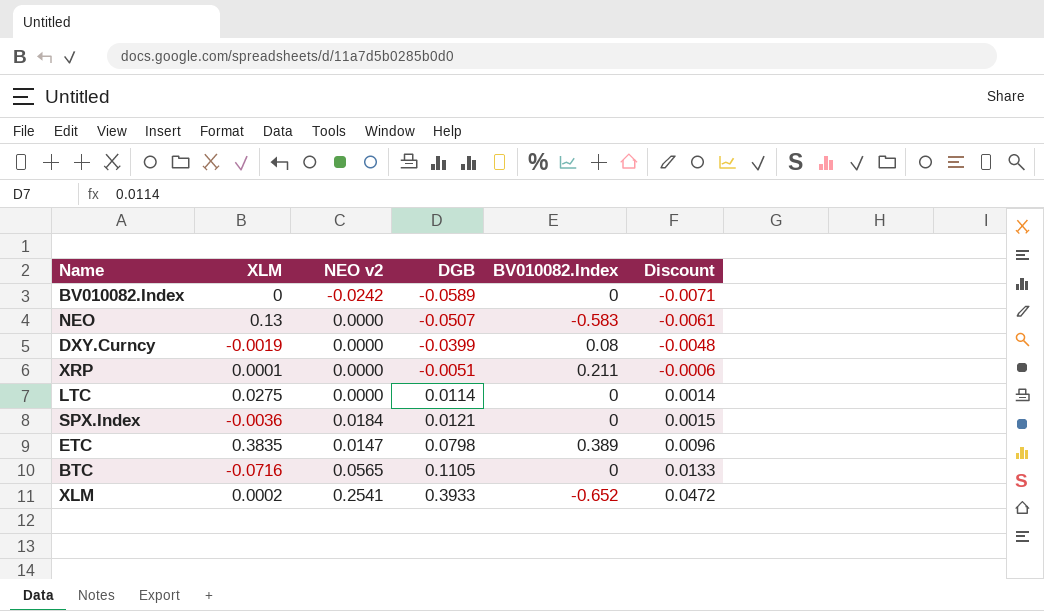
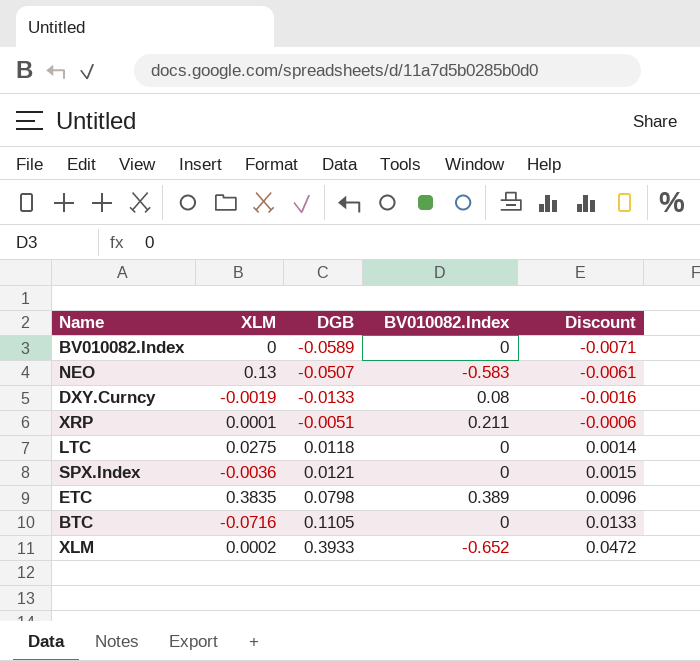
column NEO v2 | position: 3 -> none
DXY.Curncy | DGB: -0.0399 -> -0.0133
DXY.Curncy | Discount: -0.0048 -> -0.0016
LTC | DGB: 0.0114 -> 0.0118

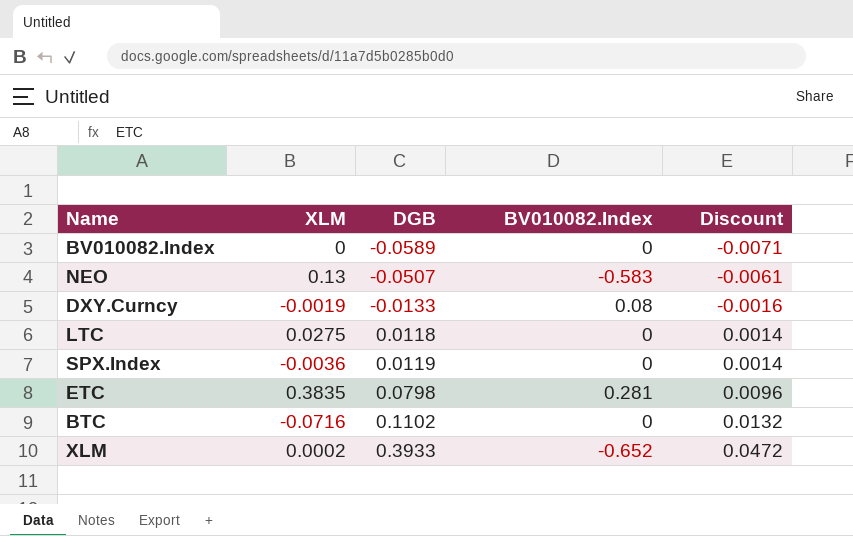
row XRP: 0.0001 | -0.0051 | 0.211 | -0.0006 -> none
SPX.Index | DGB: 0.0121 -> 0.0119
SPX.Index | Discount: 0.0015 -> 0.0014
ETC | BV010082.Index: 0.389 -> 0.281
BTC | DGB: 0.1105 -> 0.1102
BTC | Discount: 0.0133 -> 0.0132

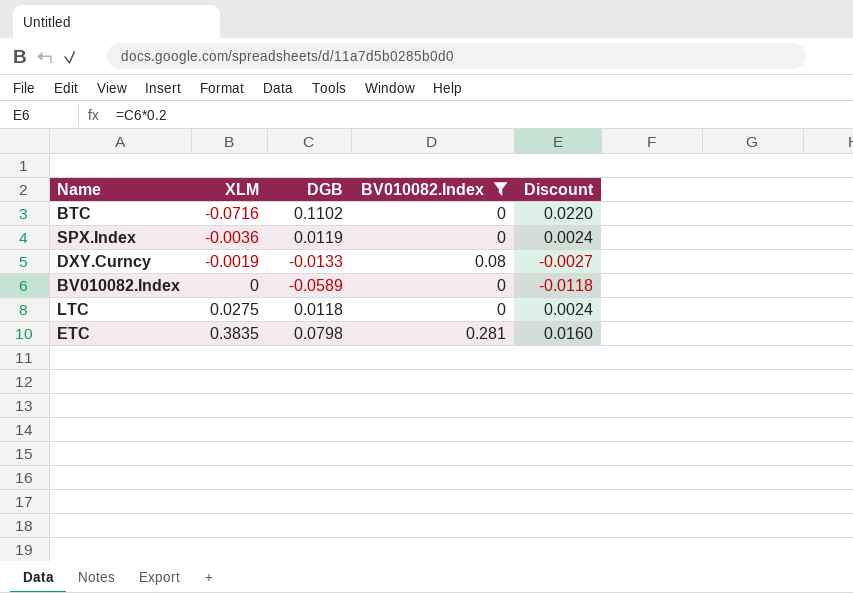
filter: none -> BV010082.Index >= 0
row order: DGB ascending -> XLM ascending
column Discount | formula: [DGB] * 0.12 -> [DGB] * 0.2

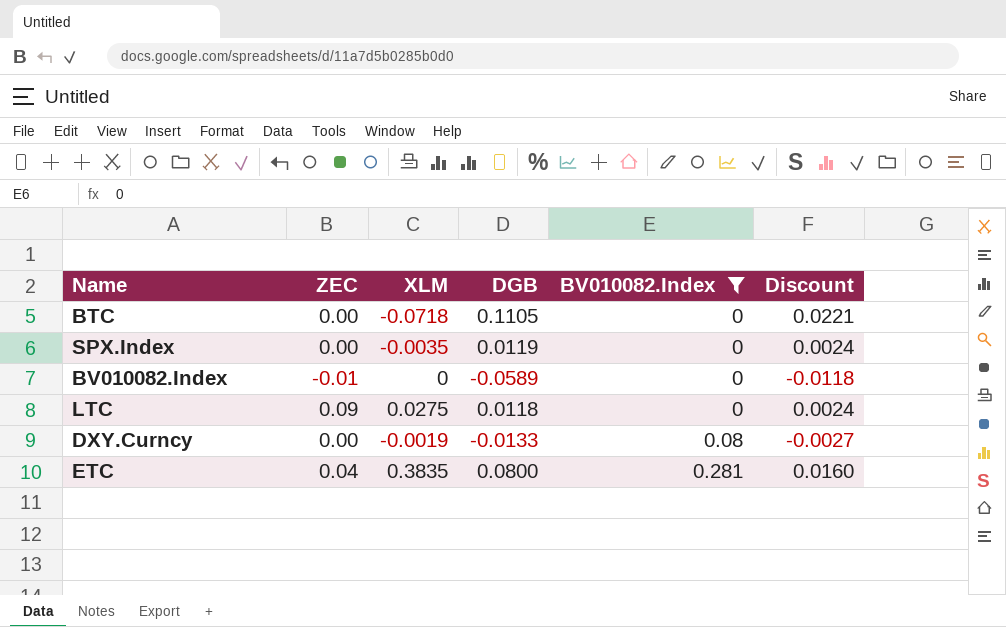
row order: XLM ascending -> BV010082.Index ascending
column ZEC | position: none -> 2
BTC | XLM: -0.0716 -> -0.0718
BTC | DGB: 0.1102 -> 0.1105
BTC | Discount: 0.0220 -> 0.0221
SPX.Index | XLM: -0.0036 -> -0.0035
ETC | DGB: 0.0798 -> 0.0800

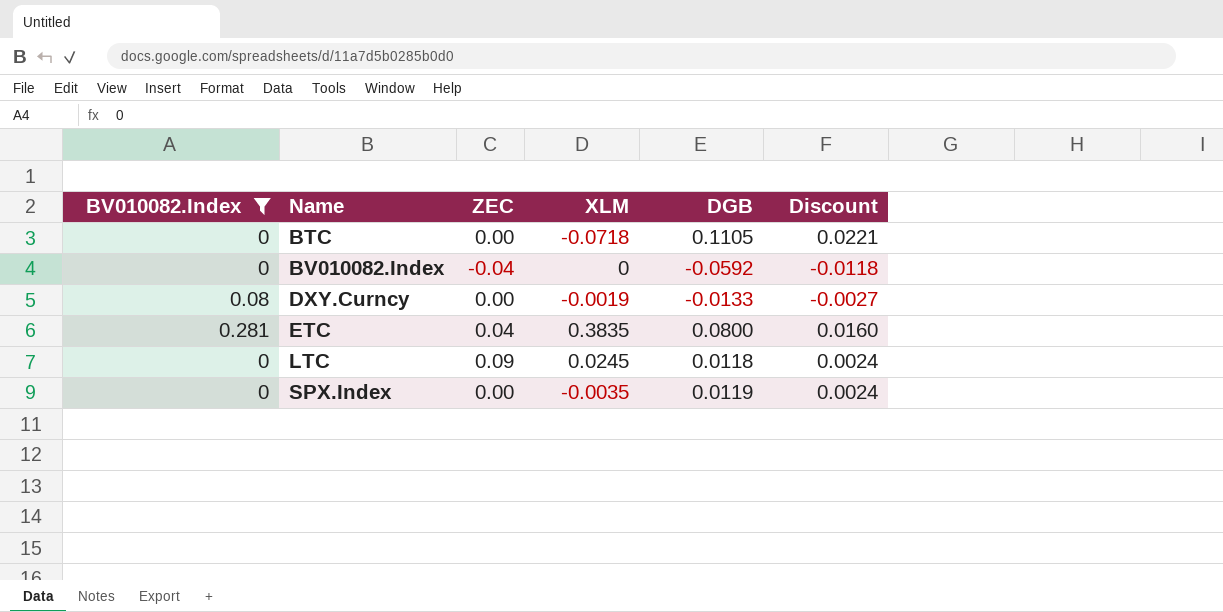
row order: BV010082.Index ascending -> Name ascending
column BV010082.Index | position: 5 -> 1
BV010082.Index | ZEC: -0.01 -> -0.04
BV010082.Index | DGB: -0.0589 -> -0.0592
LTC | XLM: 0.0275 -> 0.0245

